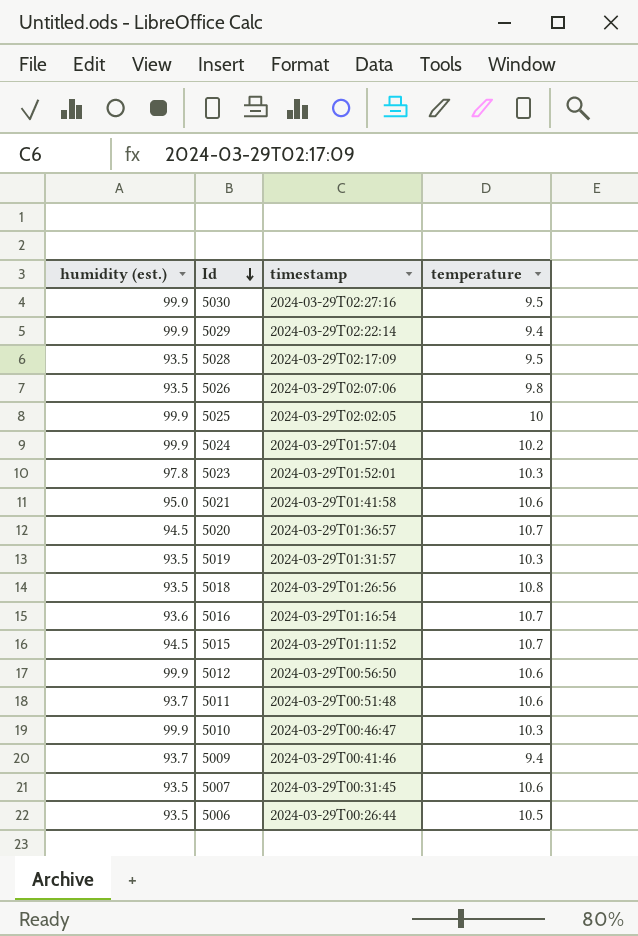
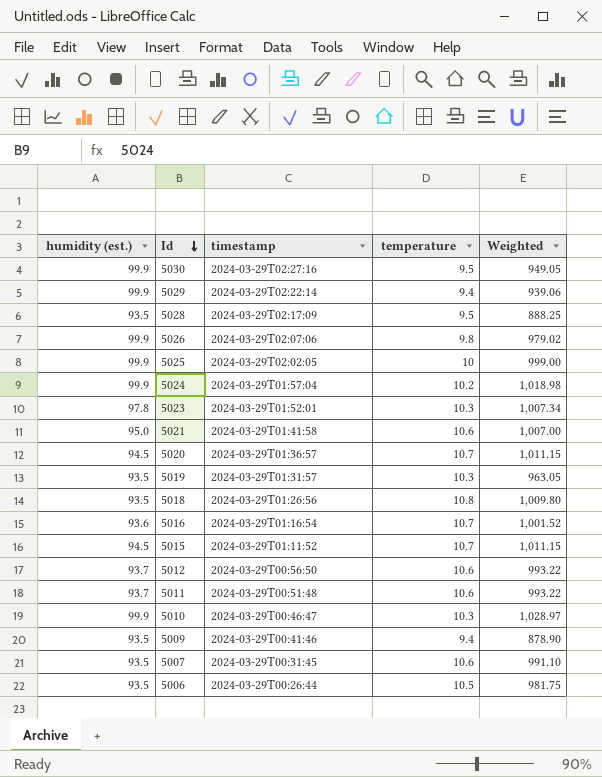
column Weighted | formula: none -> [humidity (est.)] * [temperature]
5026 | humidity (est.): 93.5 -> 99.9
5012 | humidity (est.): 99.9 -> 93.7
5009 | humidity (est.): 93.7 -> 93.5

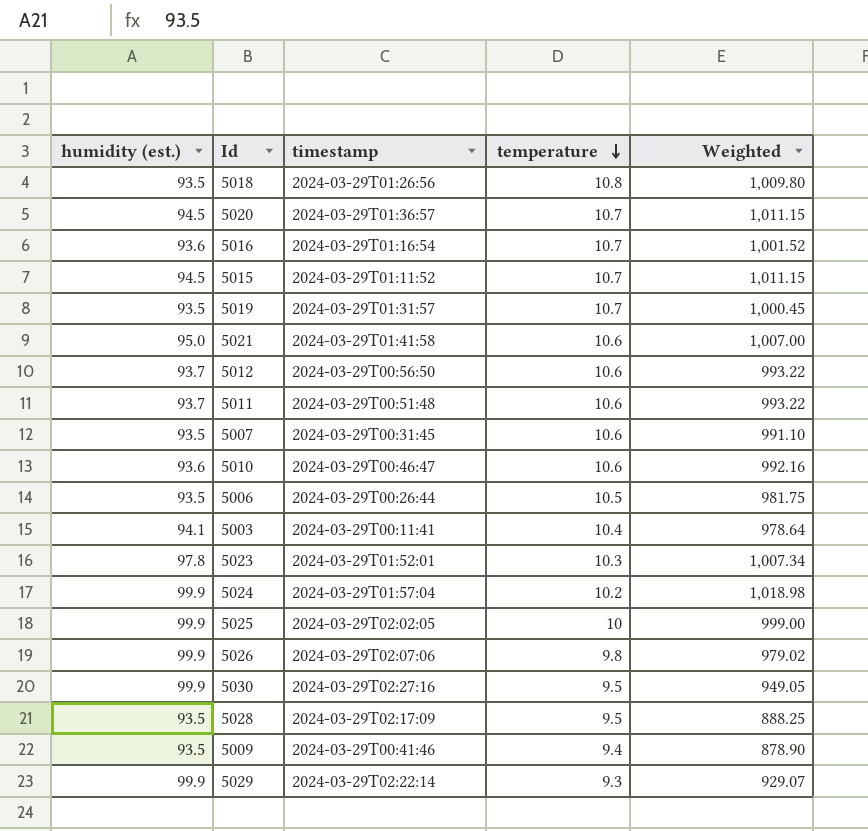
row order: Id descending -> temperature descending
5019 | temperature: 10.3 -> 10.7
5019 | Weighted: 963.05 -> 1,000.45
5010 | humidity (est.): 99.9 -> 93.6
5010 | temperature: 10.3 -> 10.6
5010 | Weighted: 1,028.97 -> 992.16
row 5003: none -> 94.1 | 2024-03-29T00:11:41 | 10.4 | 978.64
5029 | temperature: 9.4 -> 9.3
5029 | Weighted: 939.06 -> 929.07

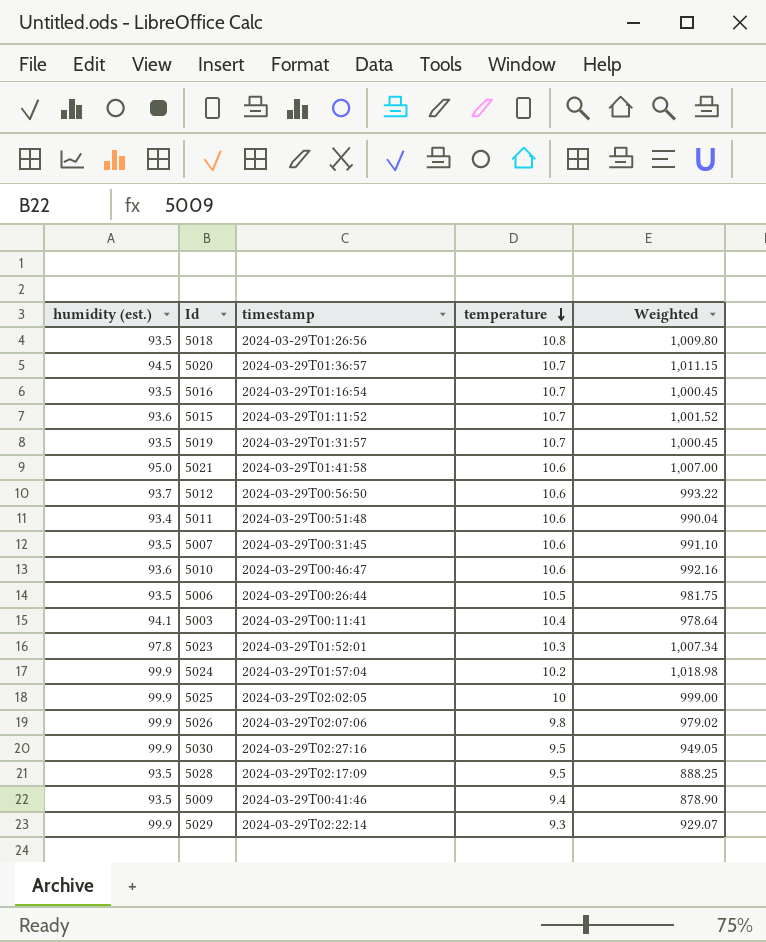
5016 | humidity (est.): 93.6 -> 93.5
5016 | Weighted: 1,001.52 -> 1,000.45
5015 | humidity (est.): 94.5 -> 93.6
5015 | Weighted: 1,011.15 -> 1,001.52
5011 | humidity (est.): 93.7 -> 93.4
5011 | Weighted: 993.22 -> 990.04

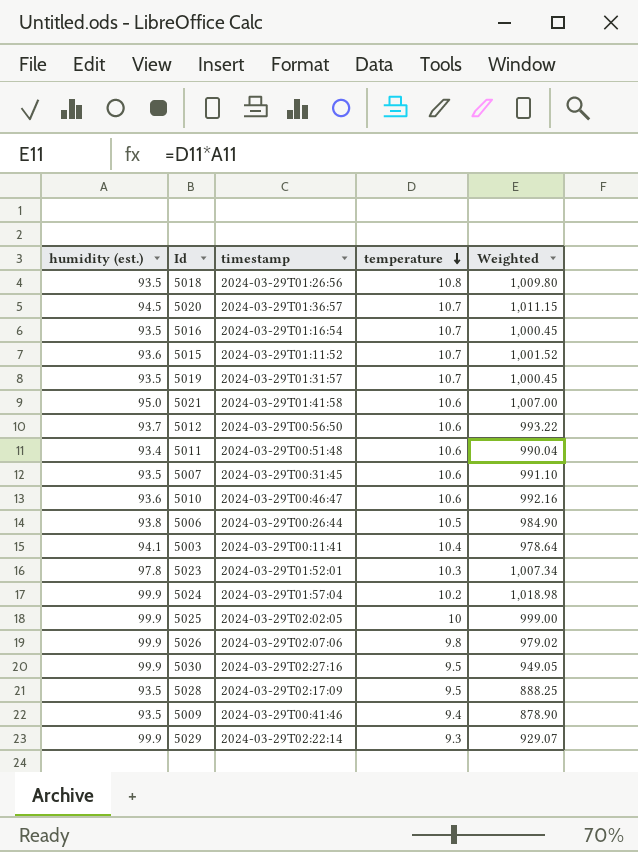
5006 | humidity (est.): 93.5 -> 93.8
5006 | Weighted: 981.75 -> 984.90

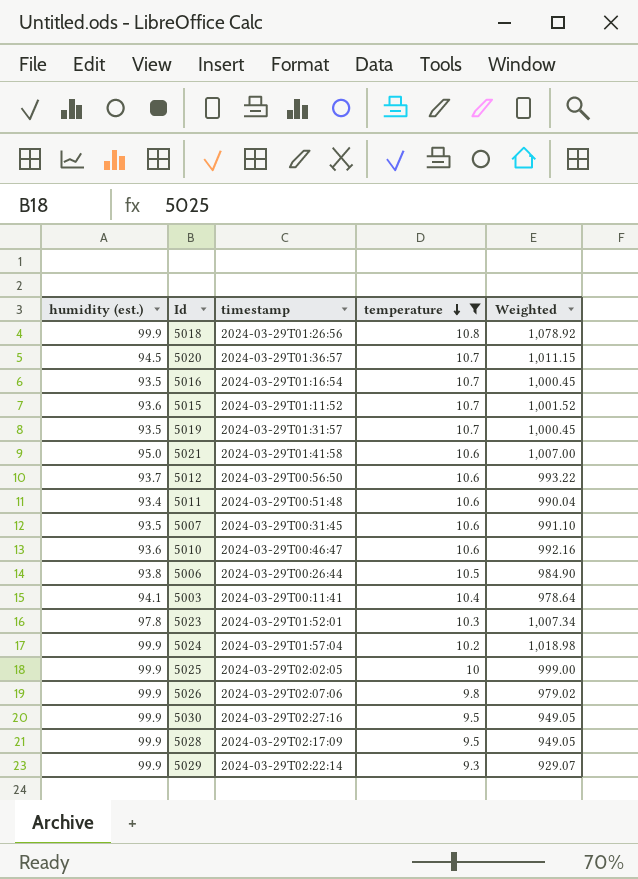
filter: none -> temperature != 9.4
5018 | humidity (est.): 93.5 -> 99.9
5018 | Weighted: 1,009.80 -> 1,078.92
5028 | humidity (est.): 93.5 -> 99.9
5028 | Weighted: 888.25 -> 949.05

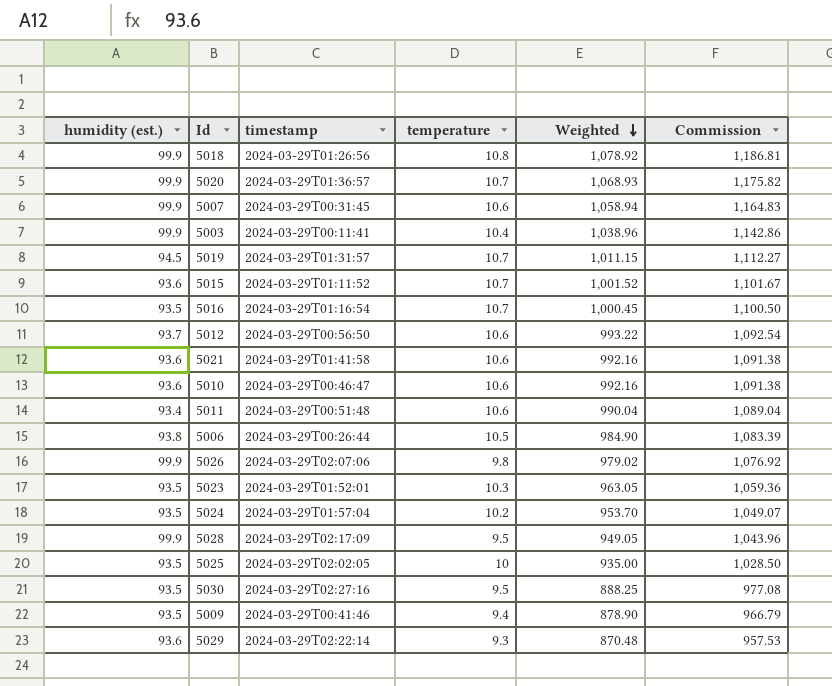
filter: temperature != 9.4 -> none
row order: temperature descending -> Weighted descending
column Commission | formula: none -> [Weighted] * 1.1
5020 | humidity (est.): 94.5 -> 99.9
5020 | Weighted: 1,011.15 -> 1,068.93
5007 | humidity (est.): 93.5 -> 99.9
5007 | Weighted: 991.10 -> 1,058.94
5003 | humidity (est.): 94.1 -> 99.9
5003 | Weighted: 978.64 -> 1,038.96
5019 | humidity (est.): 93.5 -> 94.5
5019 | Weighted: 1,000.45 -> 1,011.15
5021 | humidity (est.): 95.0 -> 93.6
5021 | Weighted: 1,007.00 -> 992.16
5023 | humidity (est.): 97.8 -> 93.5
5023 | Weighted: 1,007.34 -> 963.05
5024 | humidity (est.): 99.9 -> 93.5
5024 | Weighted: 1,018.98 -> 953.70
5025 | humidity (est.): 99.9 -> 93.5
5025 | Weighted: 999.00 -> 935.00
5030 | humidity (est.): 99.9 -> 93.5
5030 | Weighted: 949.05 -> 888.25
5029 | humidity (est.): 99.9 -> 93.6
5029 | Weighted: 929.07 -> 870.48

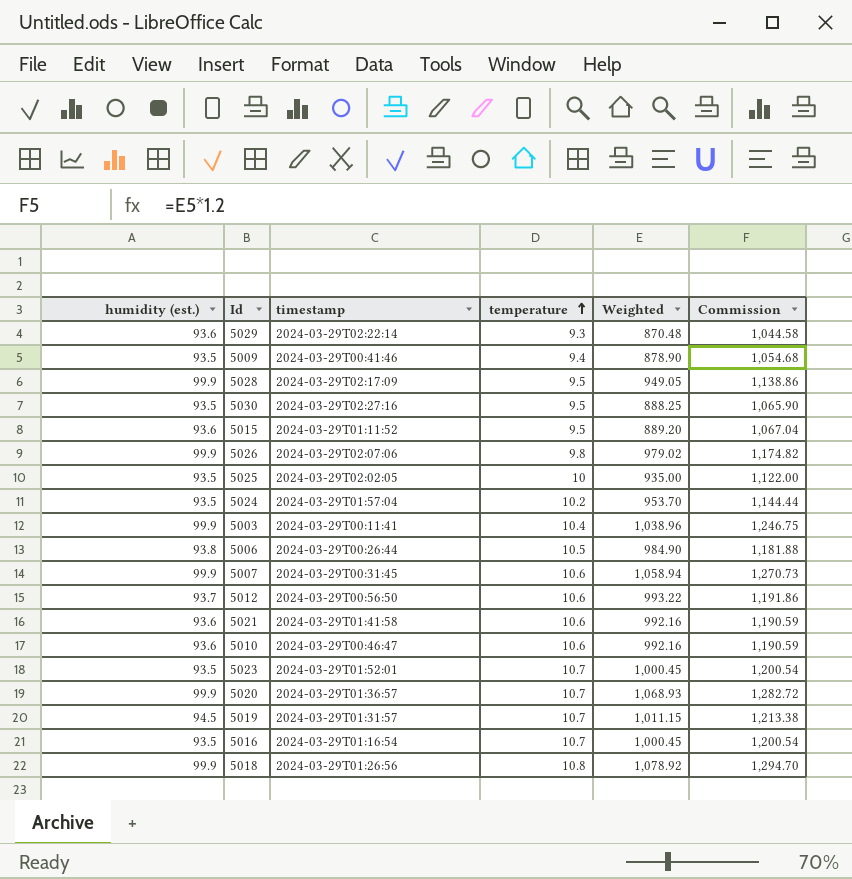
row order: Weighted descending -> temperature ascending
column Commission | formula: [Weighted] * 1.1 -> [Weighted] * 1.2
row 5011: 93.4 | 2024-03-29T00:51:48 | 10.6 | 990.04 | 1,089.04 -> none
5015 | temperature: 10.7 -> 9.5
5015 | Weighted: 1,001.52 -> 889.20
5023 | temperature: 10.3 -> 10.7
5023 | Weighted: 963.05 -> 1,000.45

